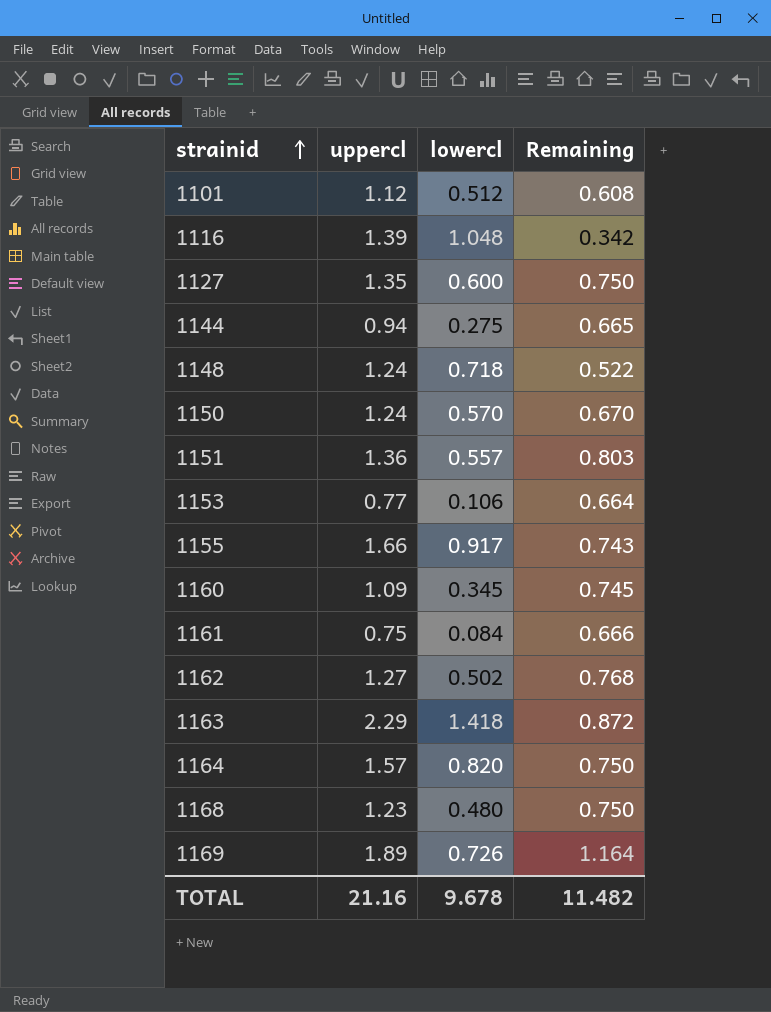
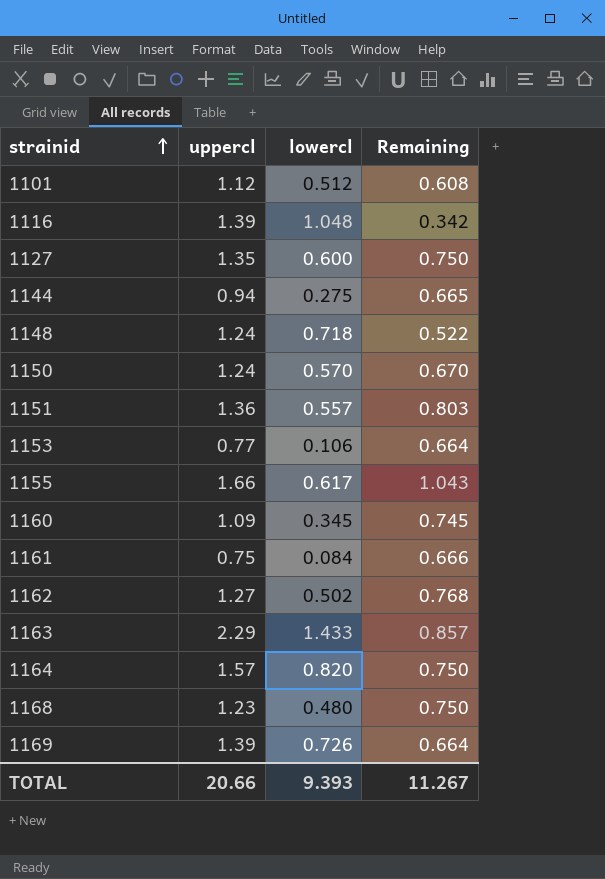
1155 | lowercl: 0.917 -> 0.617
1155 | Remaining: 0.743 -> 1.043
1163 | lowercl: 1.418 -> 1.433
1163 | Remaining: 0.872 -> 0.857
1169 | uppercl: 1.89 -> 1.39
1169 | Remaining: 1.164 -> 0.664
TOTAL | uppercl: 21.16 -> 20.66
TOTAL | lowercl: 9.678 -> 9.393
TOTAL | Remaining: 11.482 -> 11.267

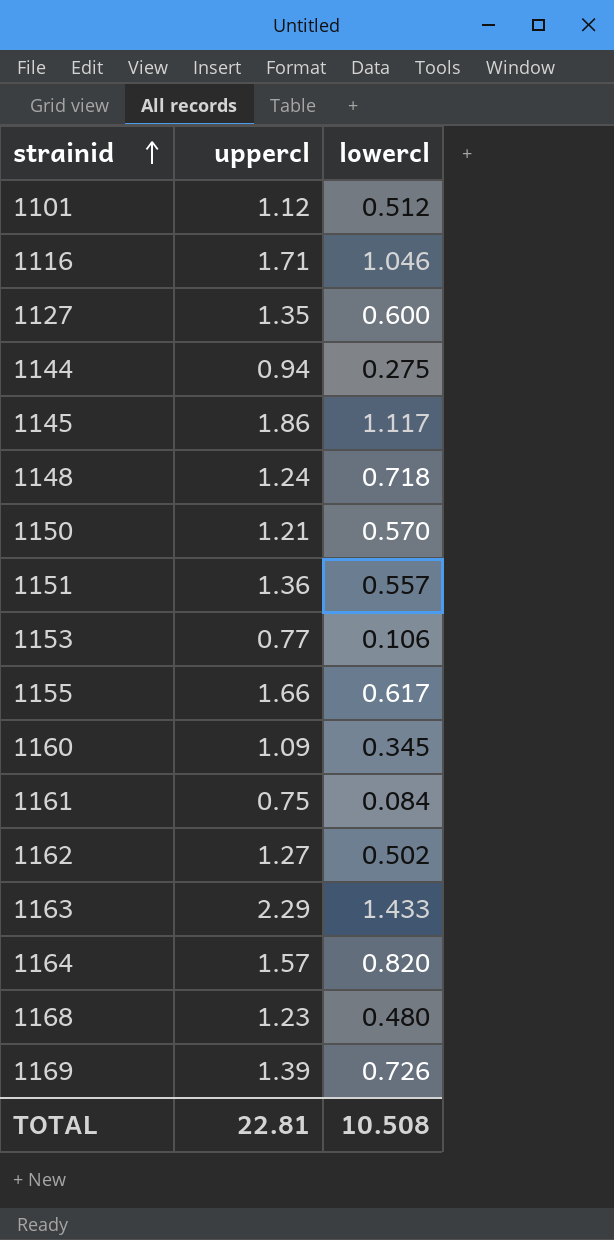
column Remaining | formula: [uppercl] - [lowercl] -> none
1116 | uppercl: 1.39 -> 1.71
1116 | lowercl: 1.048 -> 1.046
row 1145: none -> 1.86 | 1.117
1150 | uppercl: 1.24 -> 1.21
TOTAL | uppercl: 20.66 -> 22.81
TOTAL | lowercl: 9.393 -> 10.508

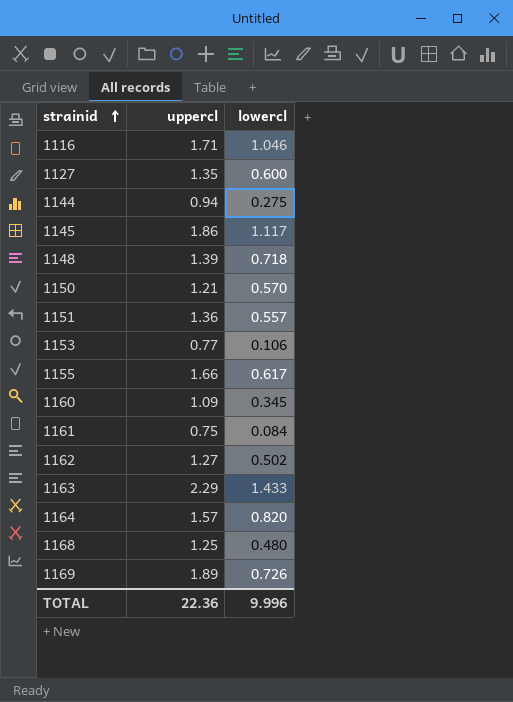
row 1101: 1.12 | 0.512 -> none
1148 | uppercl: 1.24 -> 1.39
1168 | uppercl: 1.23 -> 1.25
1169 | uppercl: 1.39 -> 1.89
TOTAL | uppercl: 22.81 -> 22.36
TOTAL | lowercl: 10.508 -> 9.996

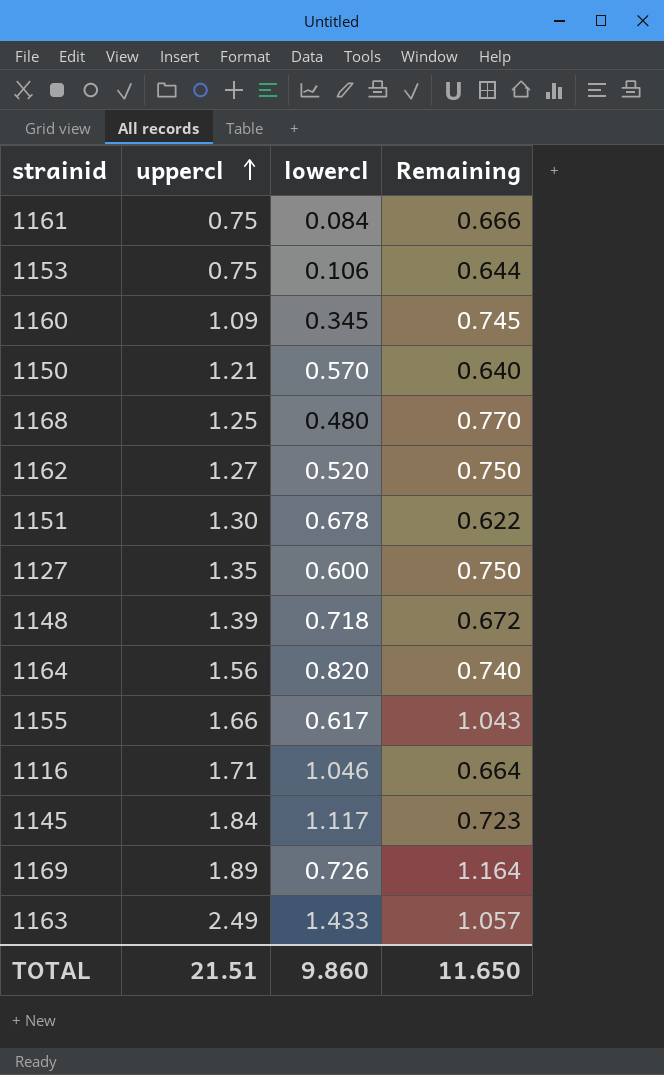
row order: strainid ascending -> uppercl ascending
column Remaining | formula: none -> [uppercl] - [lowercl]
row 1144: 0.94 | 0.275 -> none
1153 | uppercl: 0.77 -> 0.75
1162 | lowercl: 0.502 -> 0.520
1151 | uppercl: 1.36 -> 1.30
1151 | lowercl: 0.557 -> 0.678
1164 | uppercl: 1.57 -> 1.56
1145 | uppercl: 1.86 -> 1.84
1163 | uppercl: 2.29 -> 2.49
TOTAL | uppercl: 22.36 -> 21.51
TOTAL | lowercl: 9.996 -> 9.860

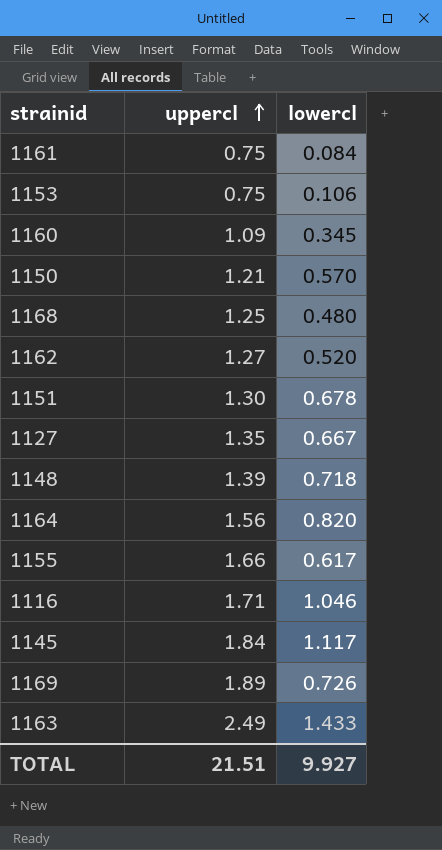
column Remaining | formula: [uppercl] - [lowercl] -> none
1127 | lowercl: 0.600 -> 0.667
TOTAL | lowercl: 9.860 -> 9.927

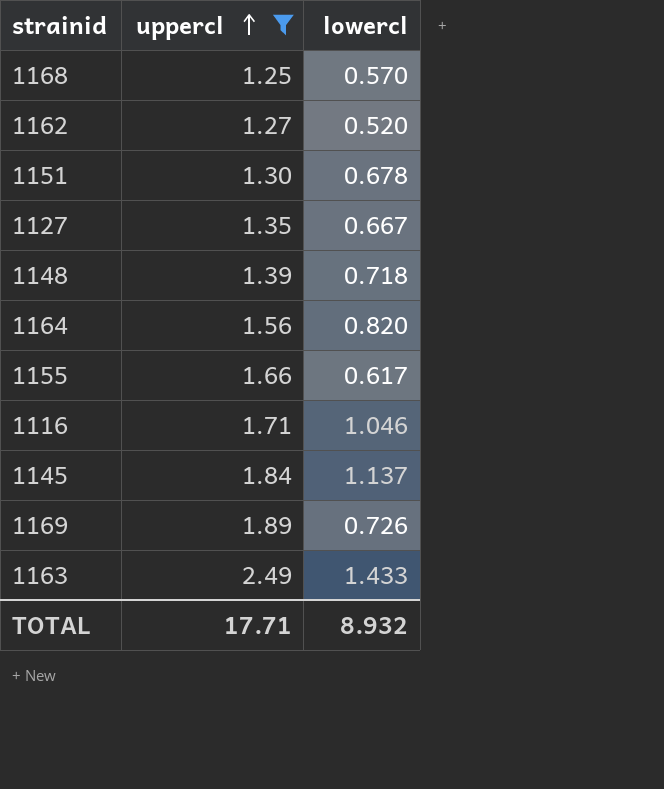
filter: none -> uppercl >= 1.25
1168 | lowercl: 0.480 -> 0.570
1145 | lowercl: 1.117 -> 1.137
TOTAL | uppercl: 21.51 -> 17.71
TOTAL | lowercl: 9.927 -> 8.932

